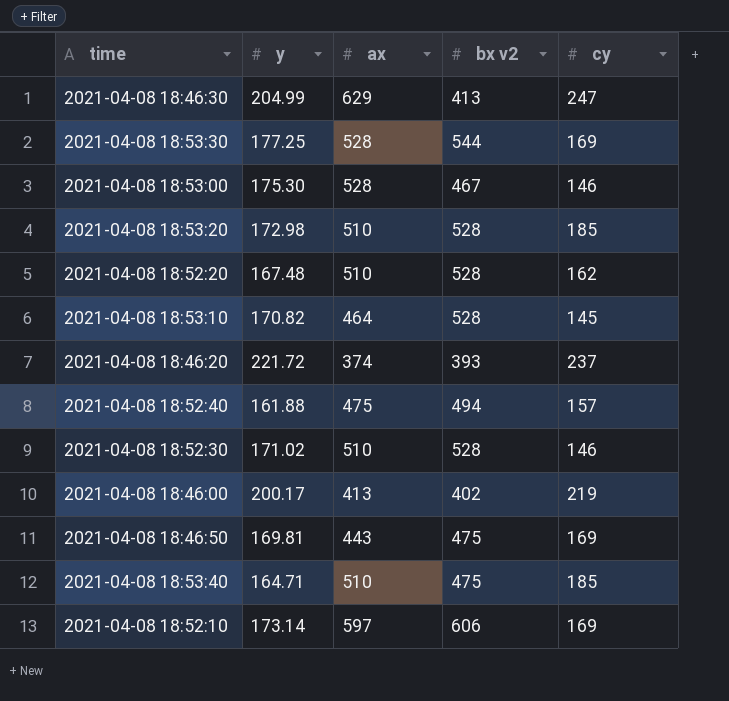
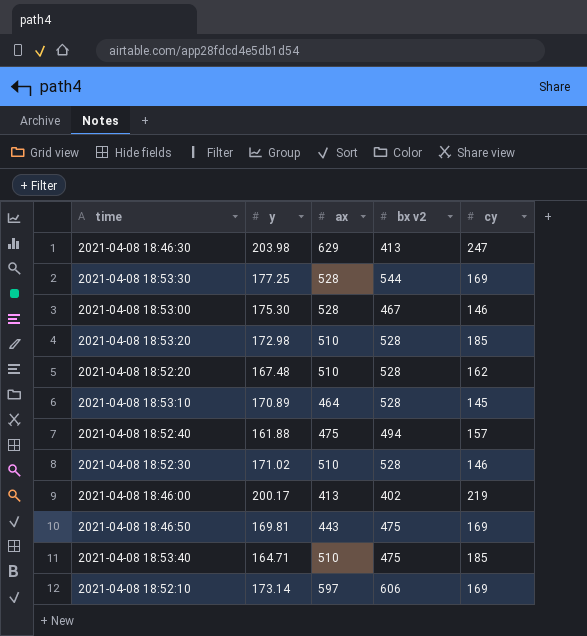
row 2021-04-08 18:46:20: 221.72 | 374 | 393 | 237 -> none
2021-04-08 18:46:30 | y: 204.99 -> 203.98
2021-04-08 18:53:10 | y: 170.82 -> 170.89

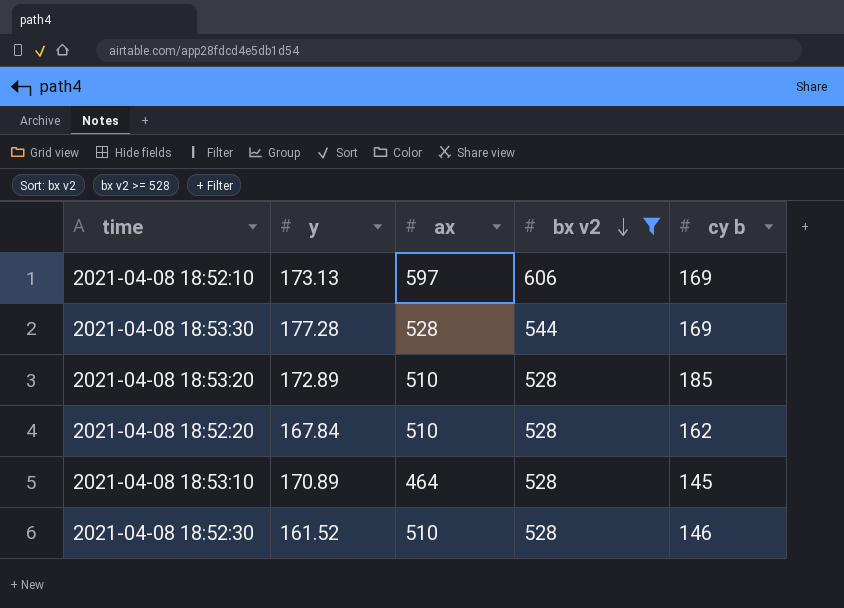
filter: none -> bx v2 >= 528
row order: none -> bx v2 descending
column name: cy -> cy b
2021-04-08 18:52:10 | y: 173.14 -> 173.13
2021-04-08 18:53:30 | y: 177.25 -> 177.28
2021-04-08 18:53:20 | y: 172.98 -> 172.89
2021-04-08 18:52:20 | y: 167.48 -> 167.84
2021-04-08 18:52:30 | y: 171.02 -> 161.52

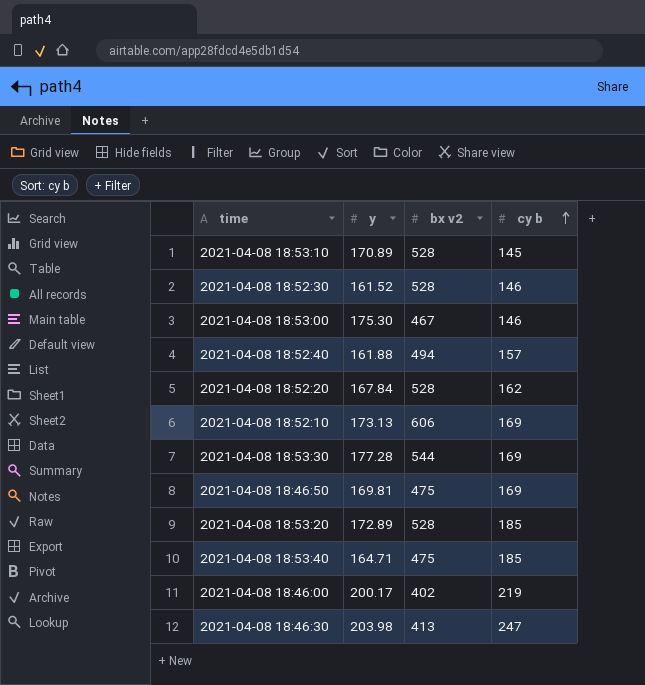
filter: bx v2 >= 528 -> none
row order: bx v2 descending -> cy b ascending
column ax | position: 3 -> none

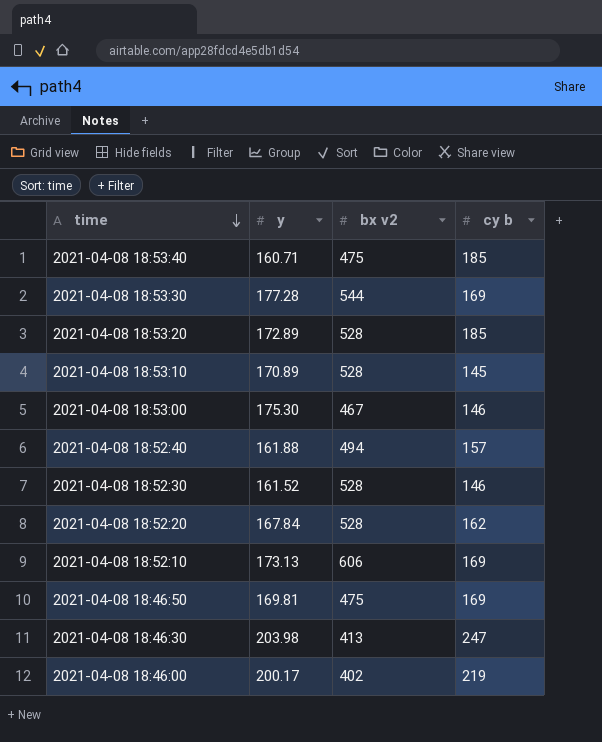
row order: cy b ascending -> time descending
2021-04-08 18:53:40 | y: 164.71 -> 160.71

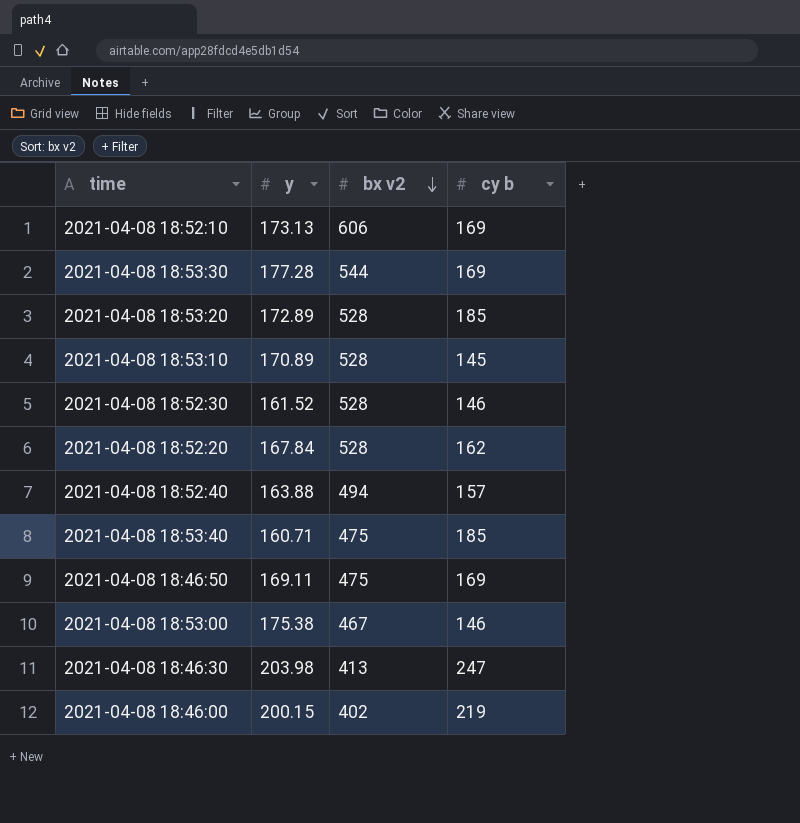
row order: time descending -> bx v2 descending
2021-04-08 18:52:40 | y: 161.88 -> 163.88
2021-04-08 18:46:50 | y: 169.81 -> 169.11
2021-04-08 18:53:00 | y: 175.30 -> 175.38
2021-04-08 18:46:00 | y: 200.17 -> 200.15

